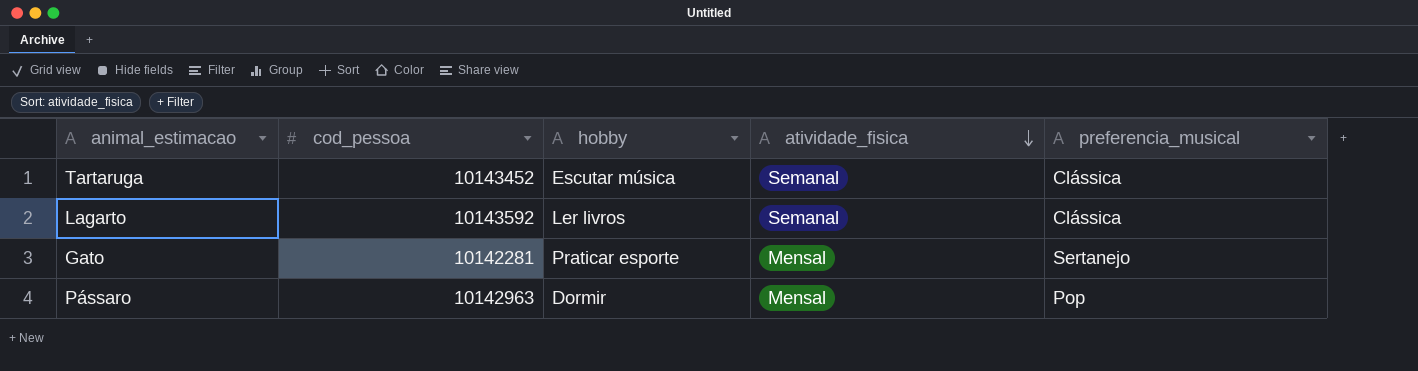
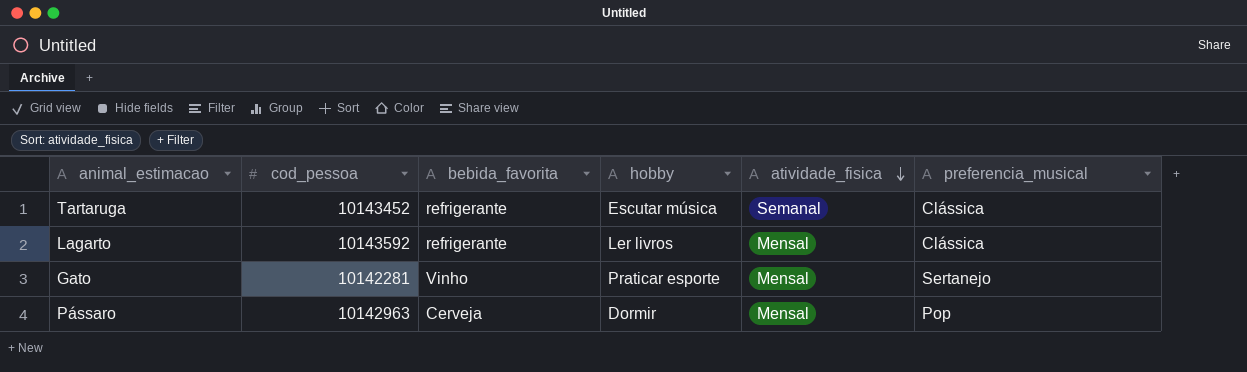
column bebida_favorita | position: none -> 3
Lagarto | atividade_fisica: Semanal -> Mensal

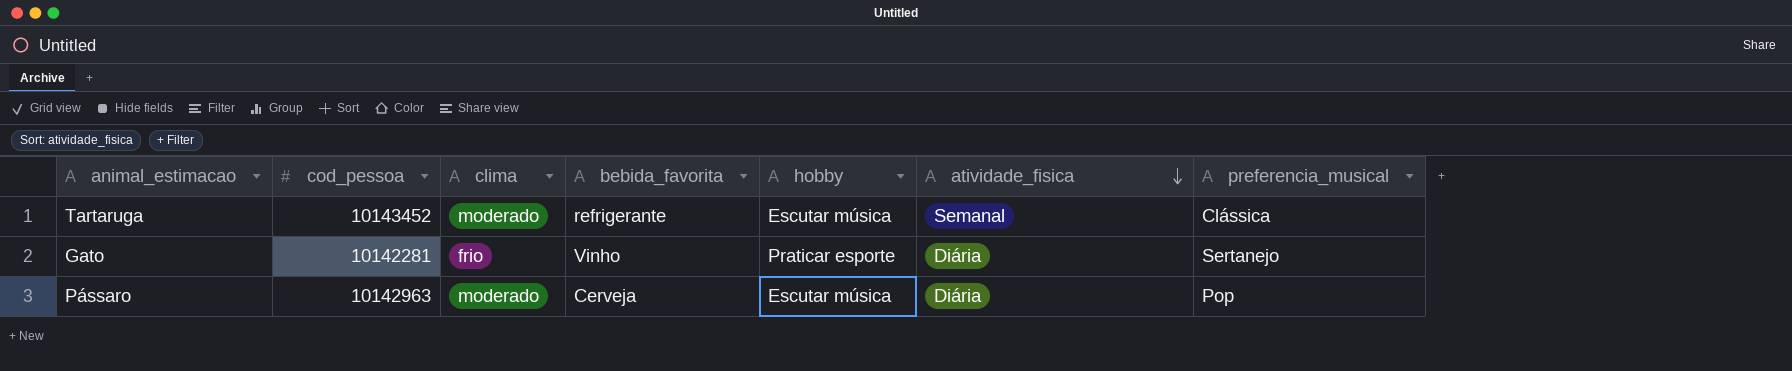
column clima | position: none -> 3
row Lagarto: 10143592 | refrigerante | Ler livros | Mensal | Clássica -> none
Gato | atividade_fisica: Mensal -> Diária
Pássaro | hobby: Dormir -> Escutar música
Pássaro | atividade_fisica: Mensal -> Diária

